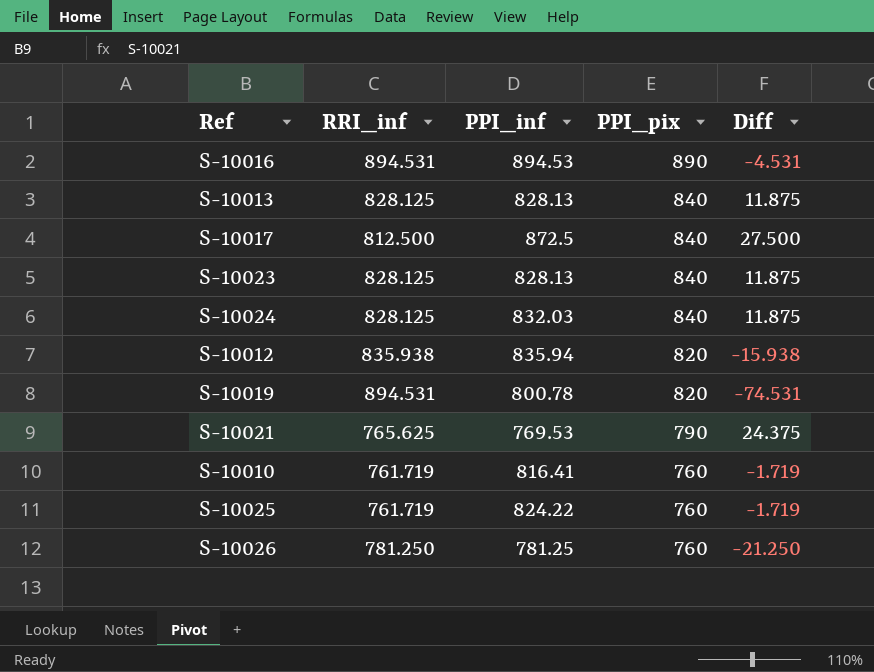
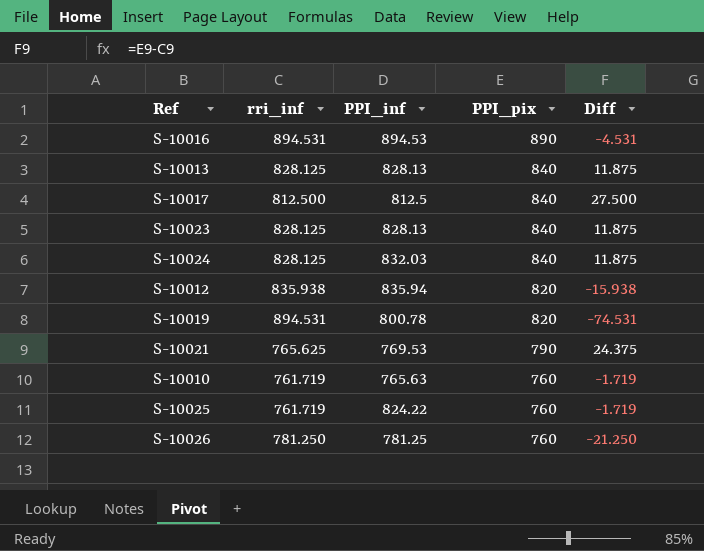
column name: RRI_inf -> rri_inf
S-10017 | PPI_inf: 872.5 -> 812.5
S-10010 | PPI_inf: 816.41 -> 765.63

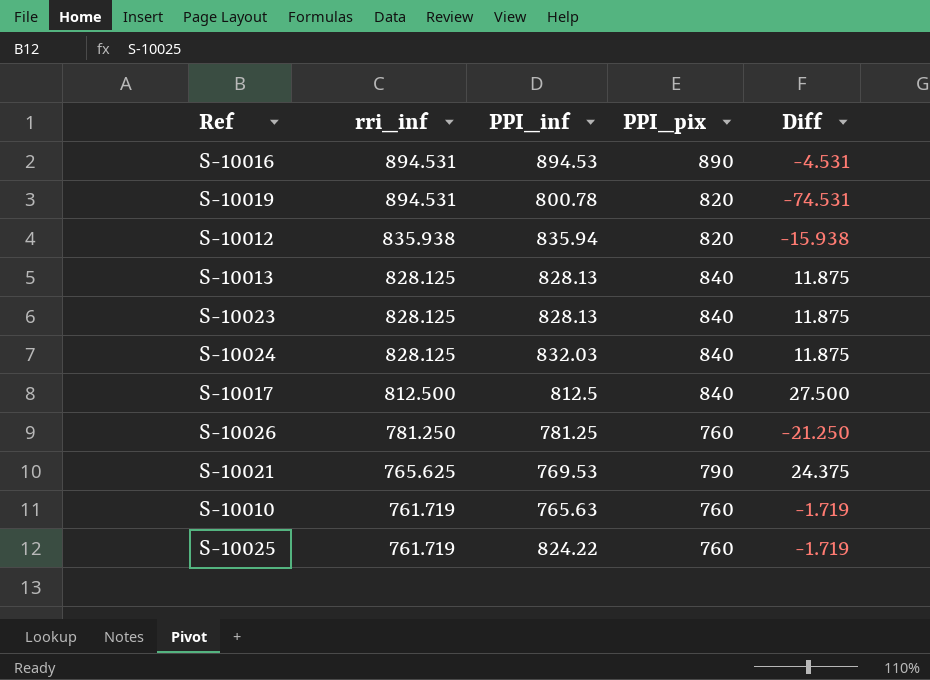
row order: PPI_pix descending -> rri_inf descending

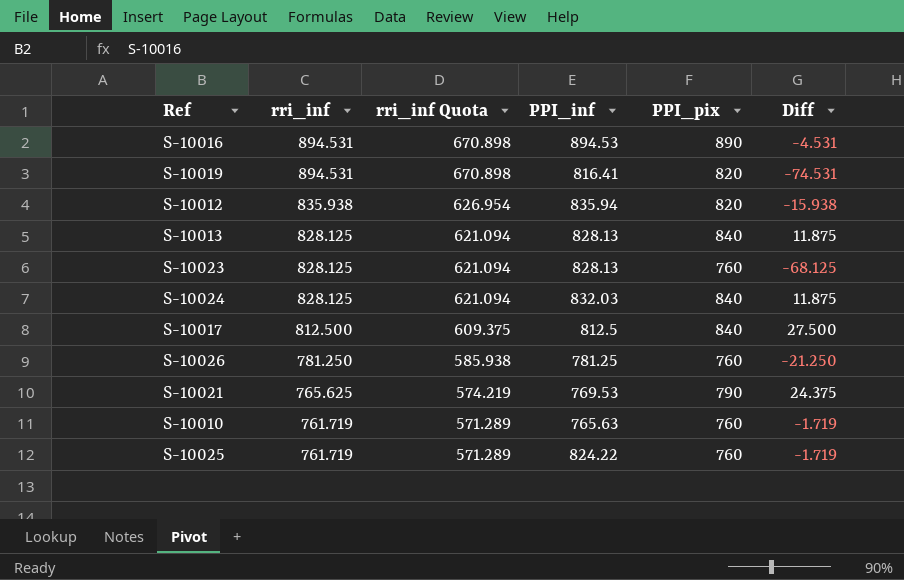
column rri_inf Quota | formula: none -> [rri_inf] * 0.75
S-10019 | PPI_inf: 800.78 -> 816.41
S-10023 | PPI_pix: 840 -> 760
S-10023 | Diff: 11.875 -> -68.125

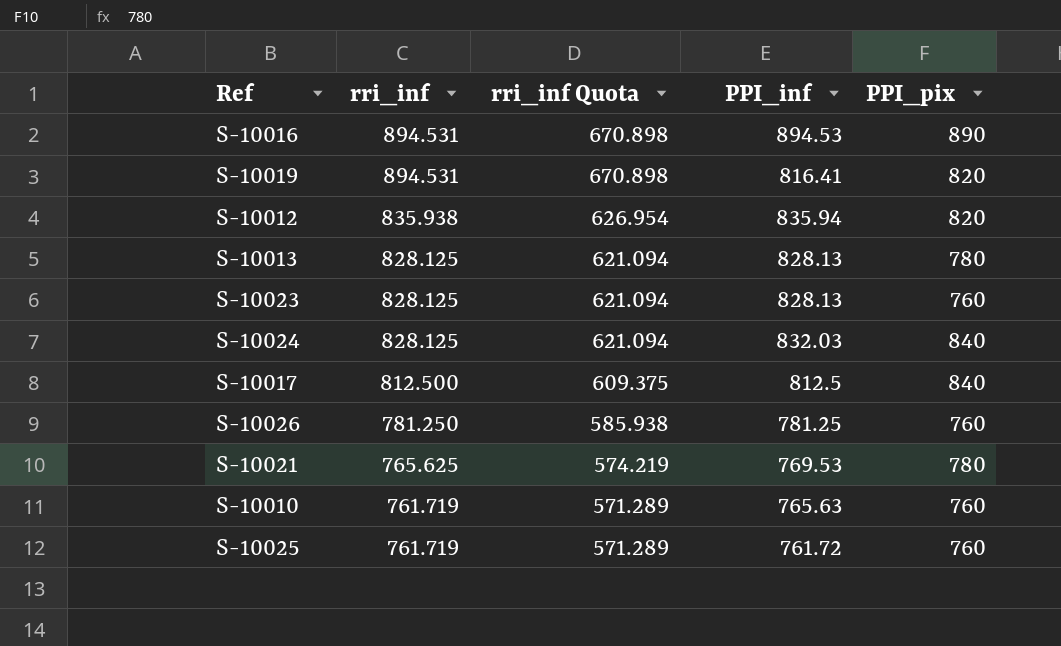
column Diff | formula: [PPI_pix] - [rri_inf] -> none
S-10013 | PPI_pix: 840 -> 780
S-10021 | PPI_pix: 790 -> 780
S-10025 | PPI_inf: 824.22 -> 761.72

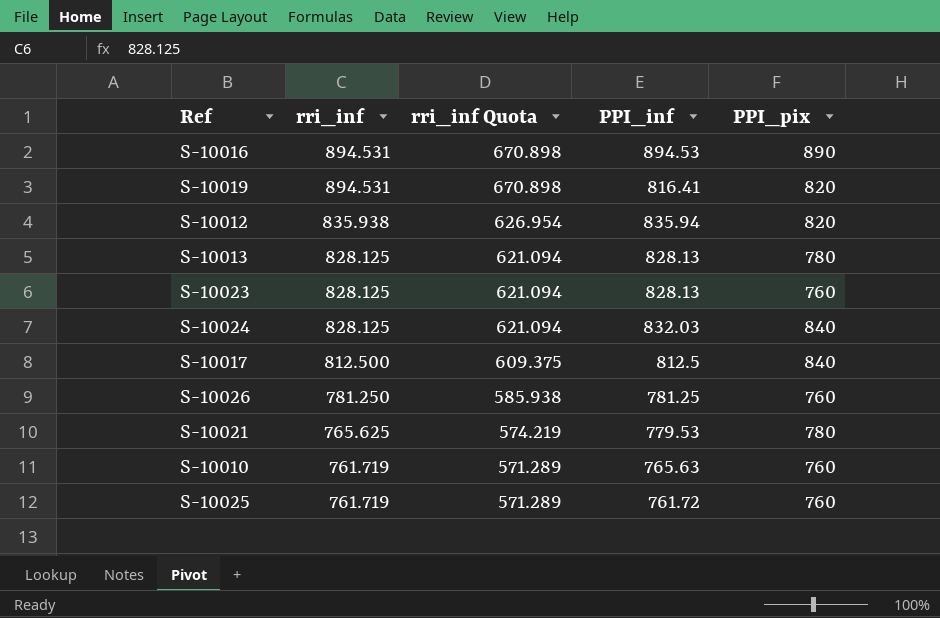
S-10021 | PPI_inf: 769.53 -> 779.53

